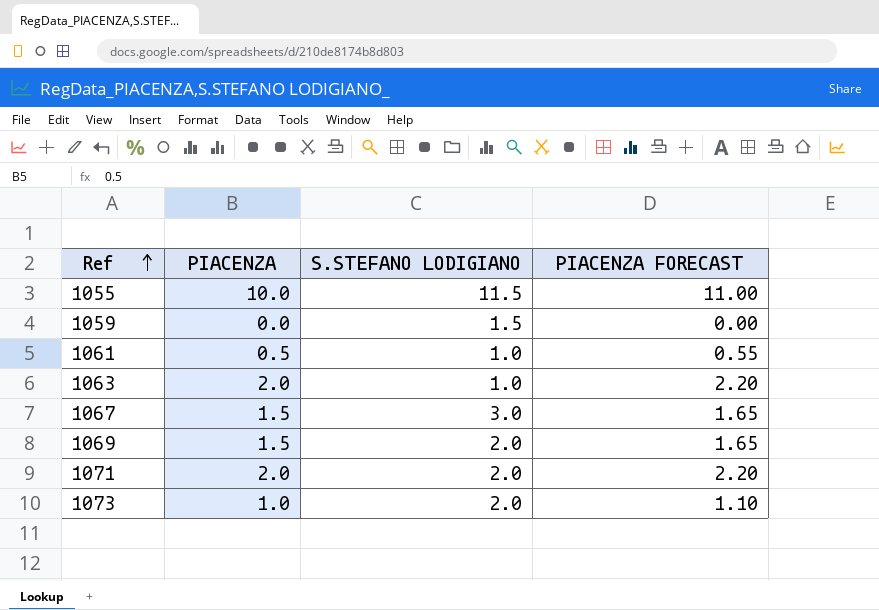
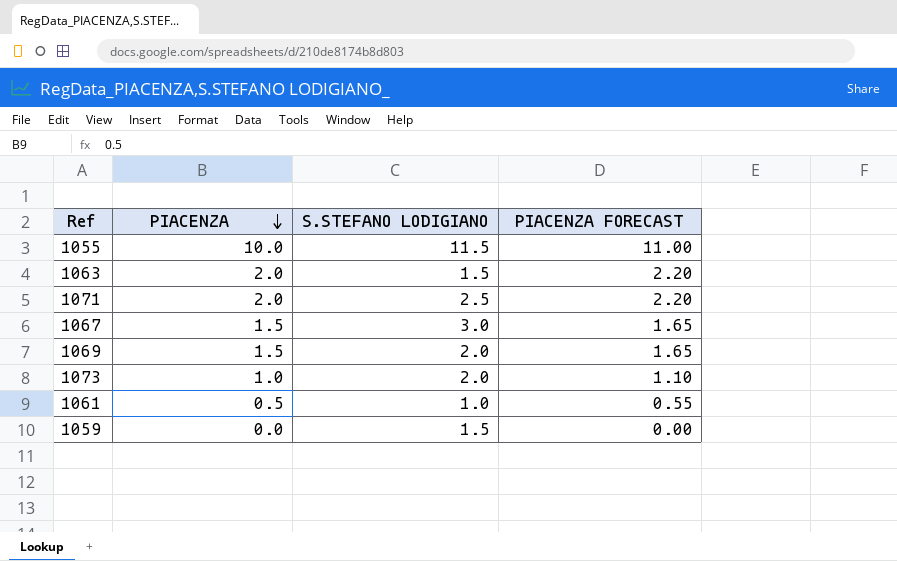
row order: Ref ascending -> PIACENZA descending
1063 | S.STEFANO LODIGIANO: 1.0 -> 1.5
1071 | S.STEFANO LODIGIANO: 2.0 -> 2.5

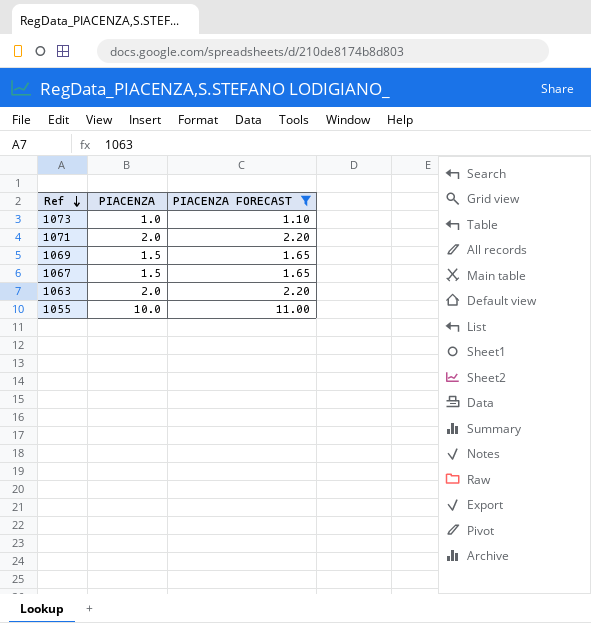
filter: none -> PIACENZA FORECAST >= 1.10
row order: PIACENZA descending -> Ref descending
column S.STEFANO LODIGIANO | position: 3 -> none

